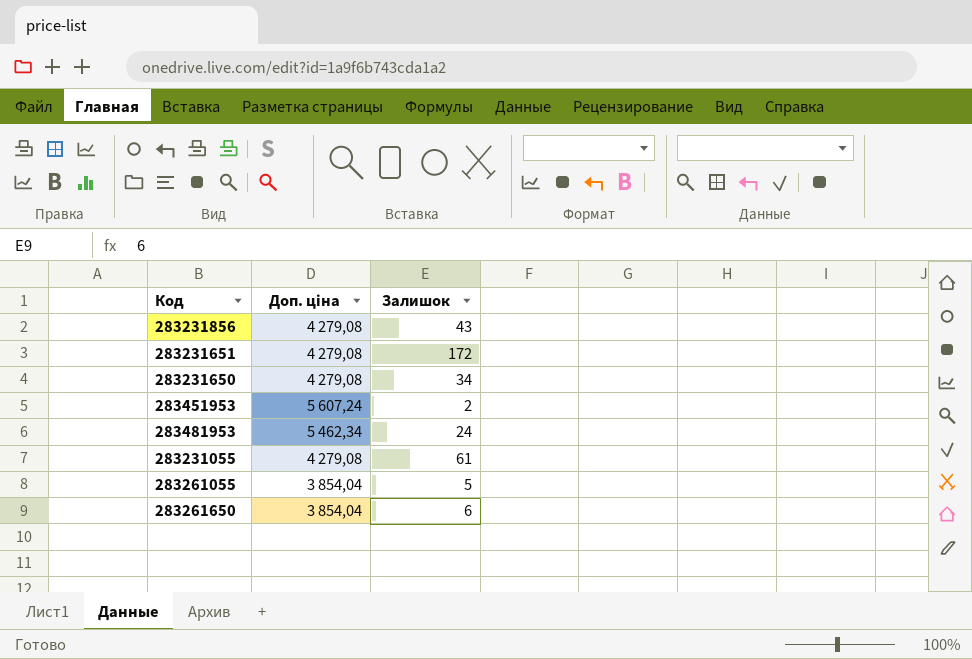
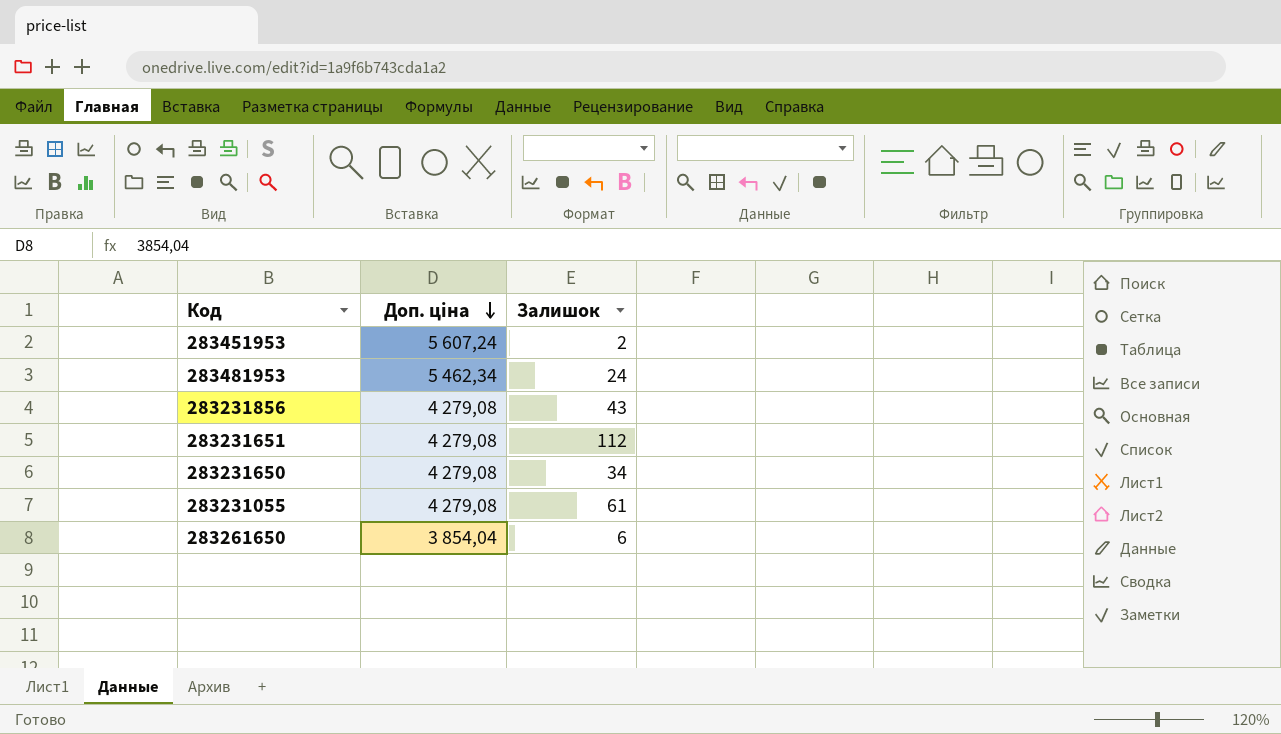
row order: none -> Доп. ціна descending
row 283261055: 3 854,04 | 5 -> none
283231651 | Залишок: 172 -> 112

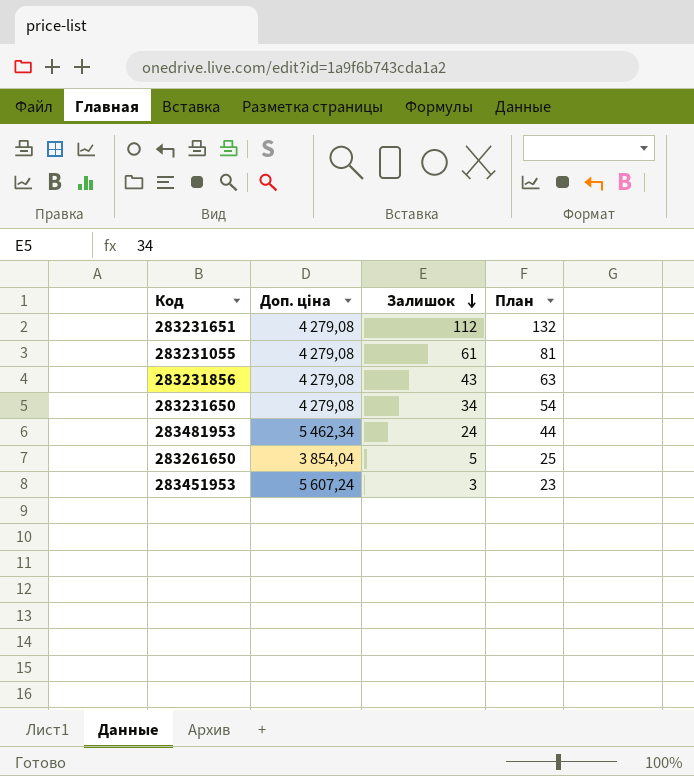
row order: Доп. ціна descending -> Залишок descending
column План | formula: none -> [Залишок] + 20
283261650 | Залишок: 6 -> 5
283451953 | Залишок: 2 -> 3

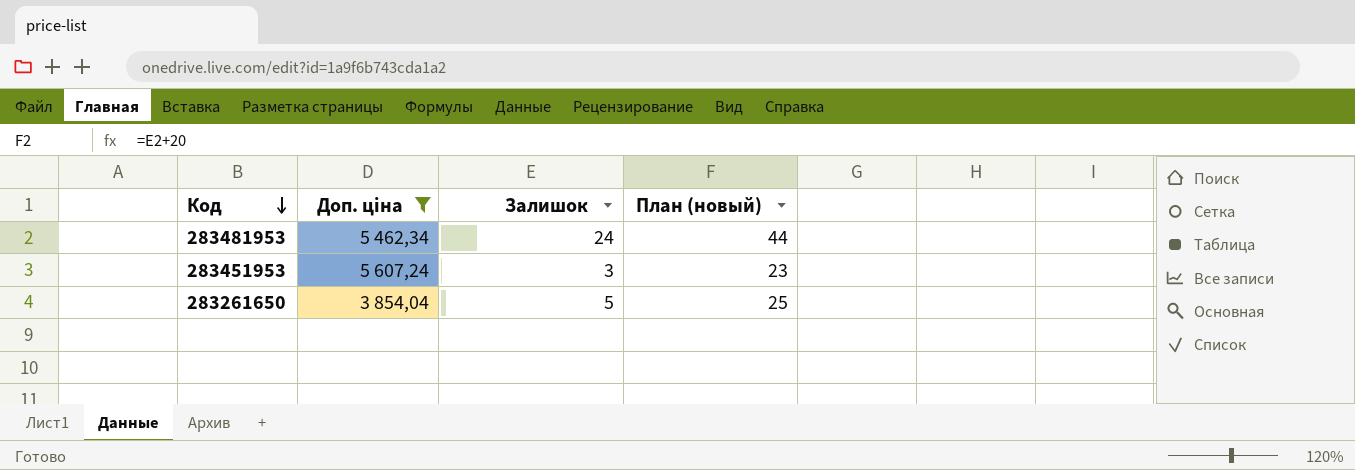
filter: none -> Доп. ціна != 4 279,08
row order: Залишок descending -> Код descending
column name: План -> План (новый)

